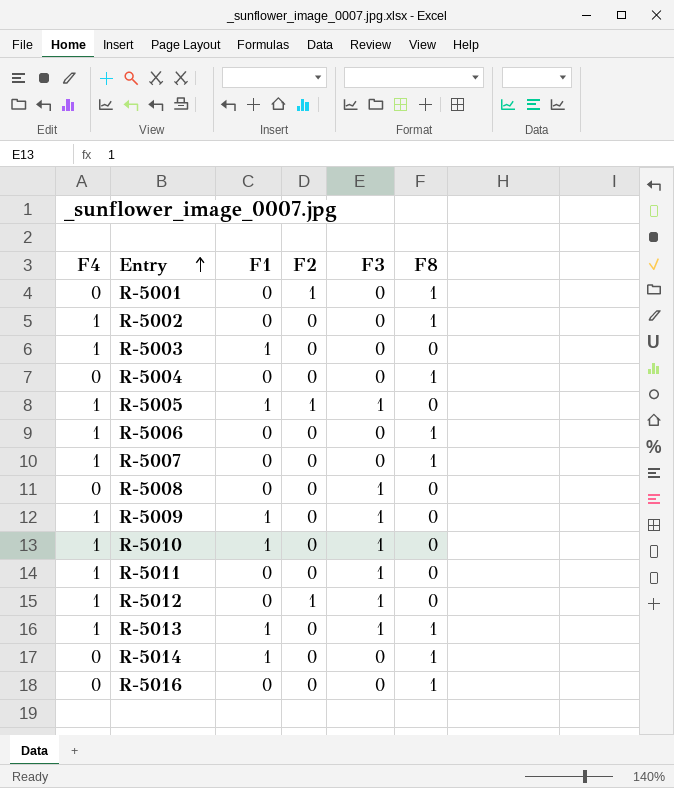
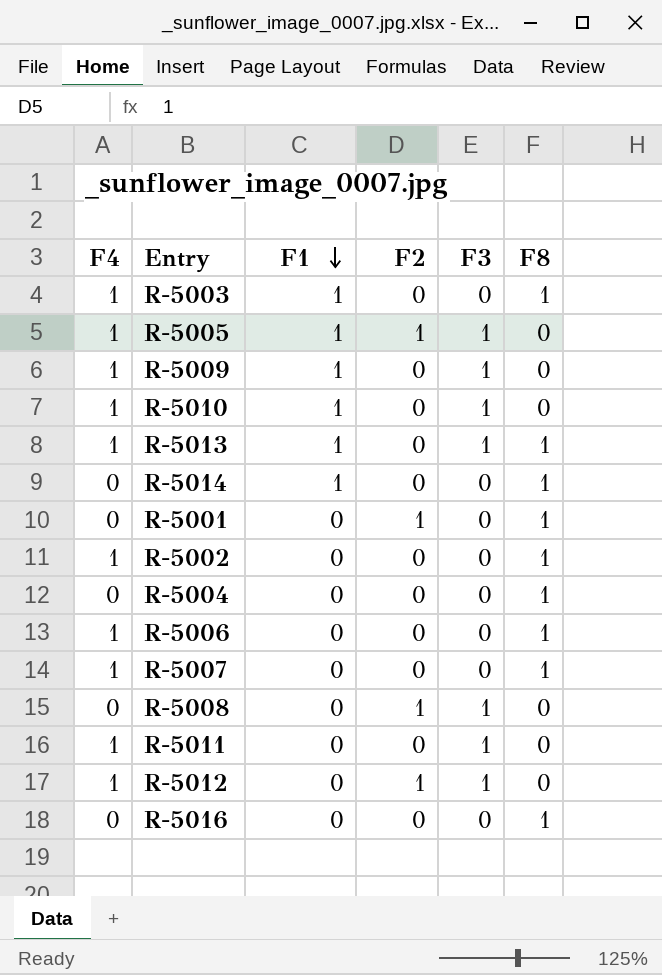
row order: Entry ascending -> F1 descending
R-5003 | F8: 0 -> 1
R-5008 | F2: 0 -> 1

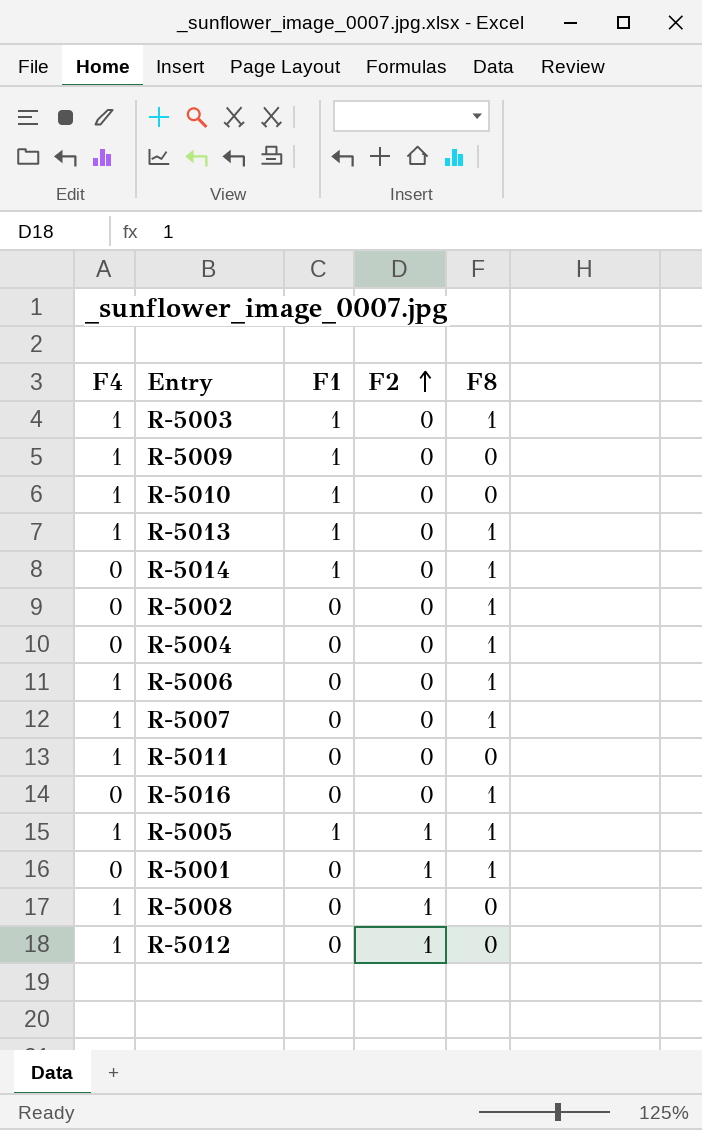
row order: F1 descending -> F2 ascending
column F3 | position: 5 -> none
R-5002 | F4: 1 -> 0
R-5005 | F8: 0 -> 1
R-5008 | F4: 0 -> 1

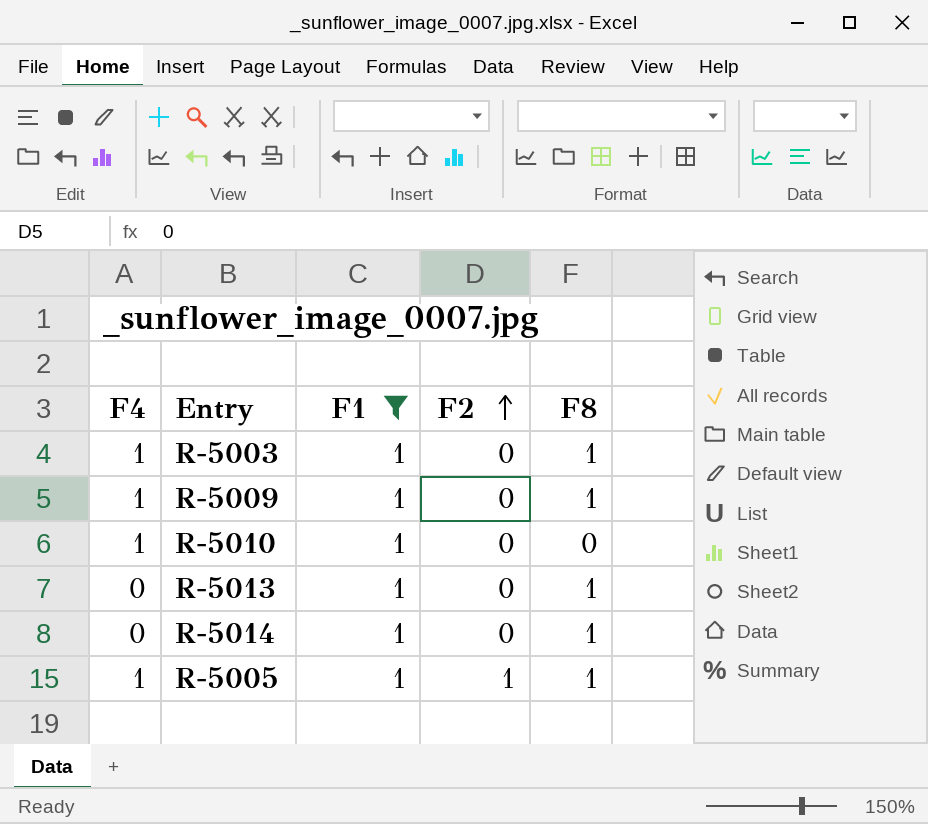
filter: none -> F1 = 1
R-5009 | F8: 0 -> 1
R-5013 | F4: 1 -> 0

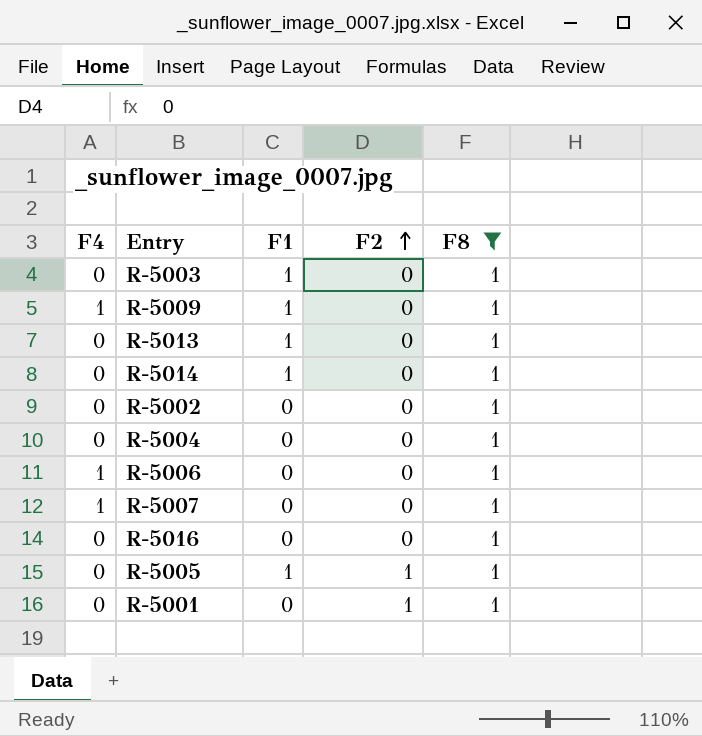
filter: F1 = 1 -> F8 = 1
R-5003 | F4: 1 -> 0
R-5005 | F4: 1 -> 0

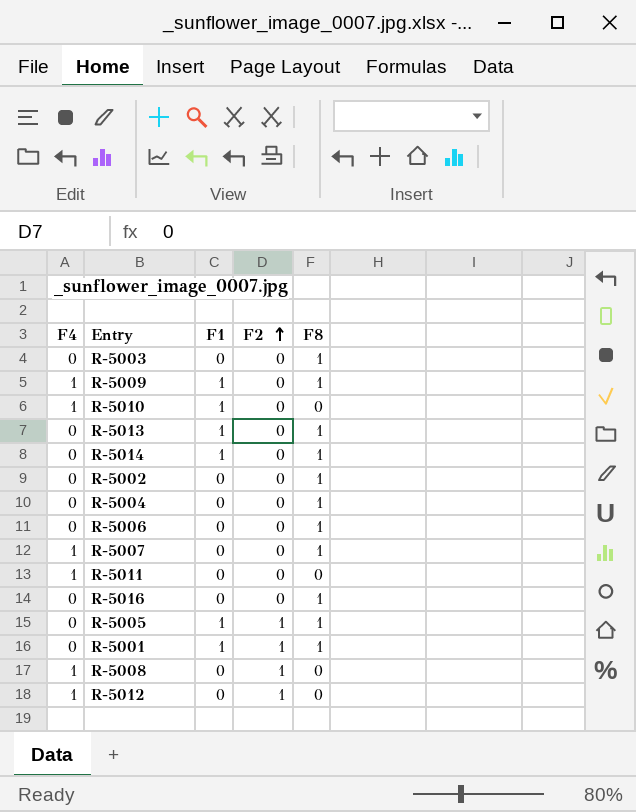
filter: F8 = 1 -> none
R-5003 | F1: 1 -> 0
R-5006 | F4: 1 -> 0
R-5001 | F1: 0 -> 1

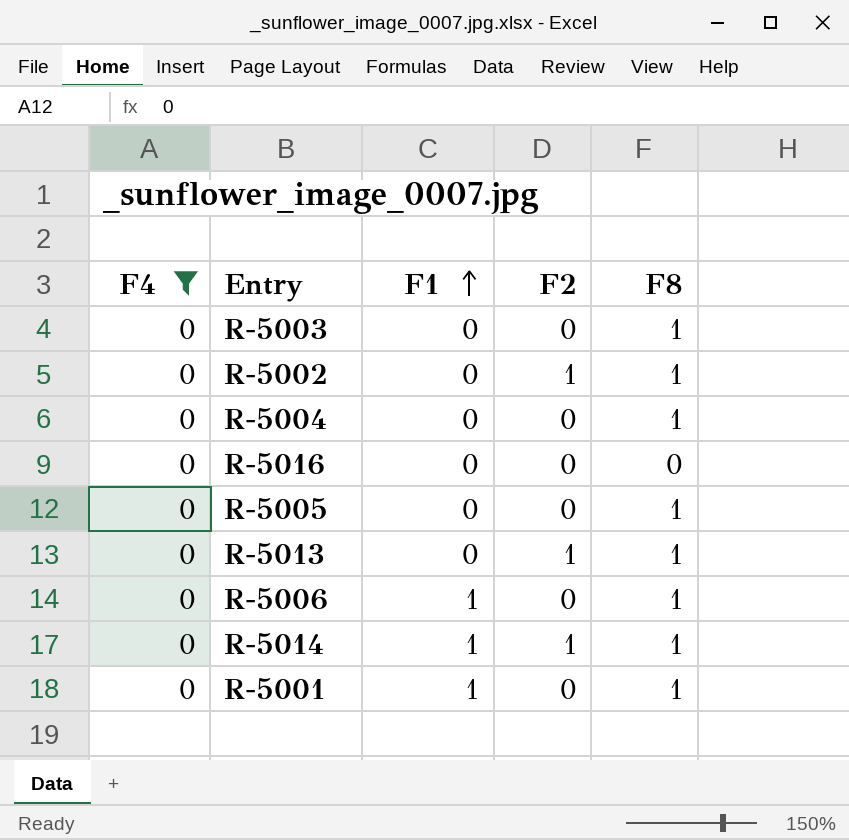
filter: none -> F4 = 0
row order: F2 ascending -> F1 ascending
R-5002 | F2: 0 -> 1
R-5016 | F8: 1 -> 0
R-5005 | F1: 1 -> 0
R-5005 | F2: 1 -> 0
R-5013 | F1: 1 -> 0
R-5013 | F2: 0 -> 1
R-5006 | F1: 0 -> 1
R-5014 | F2: 0 -> 1
R-5001 | F2: 1 -> 0

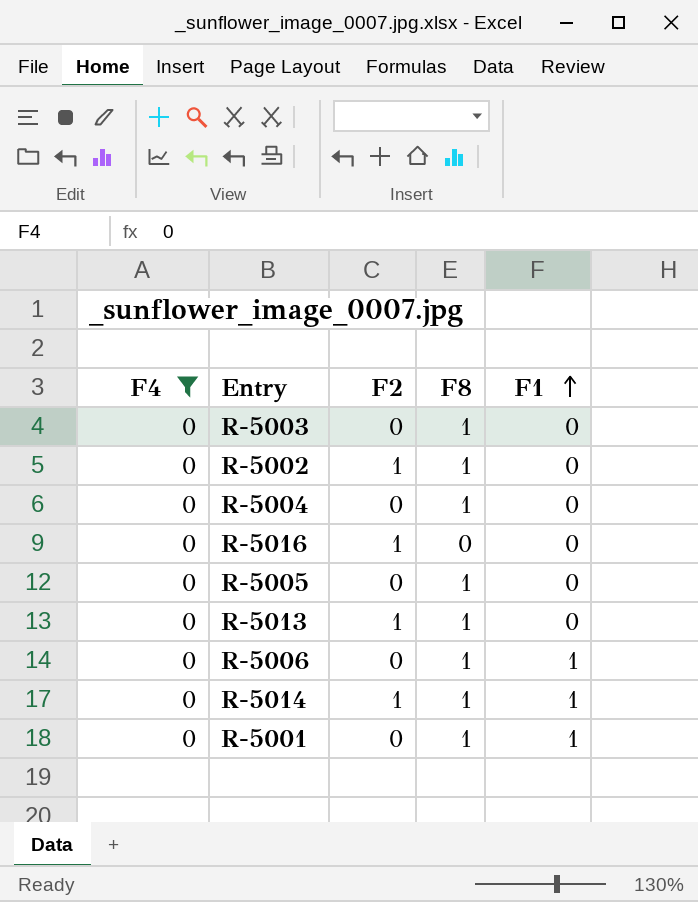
column F1 | position: 3 -> 5
R-5016 | F2: 0 -> 1

